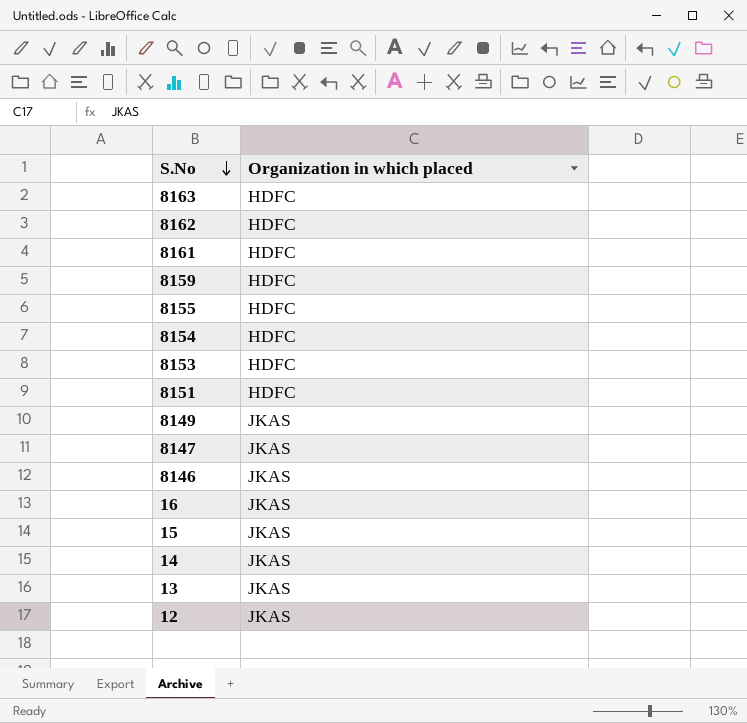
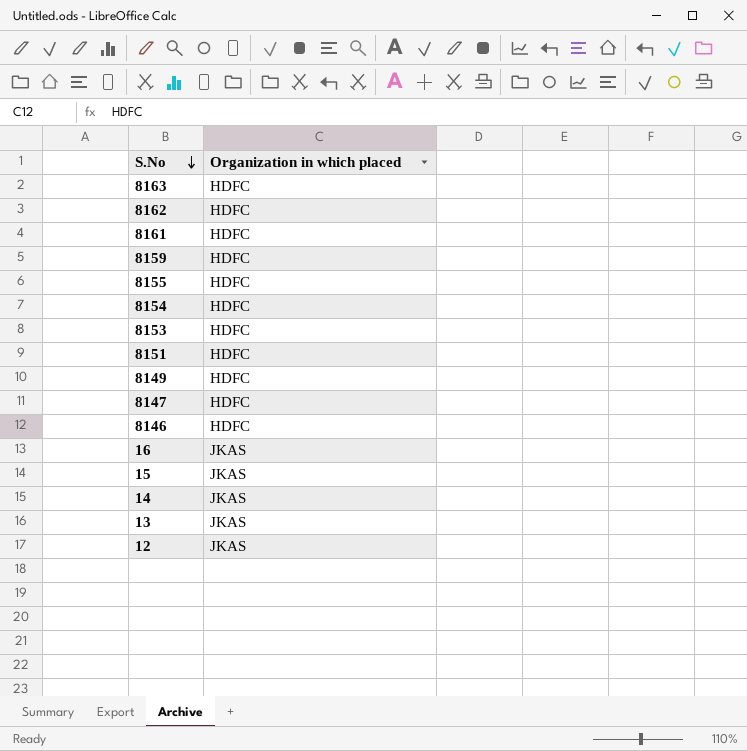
8149 | Organization in which placed: JKAS -> HDFC
8147 | Organization in which placed: JKAS -> HDFC
8146 | Organization in which placed: JKAS -> HDFC

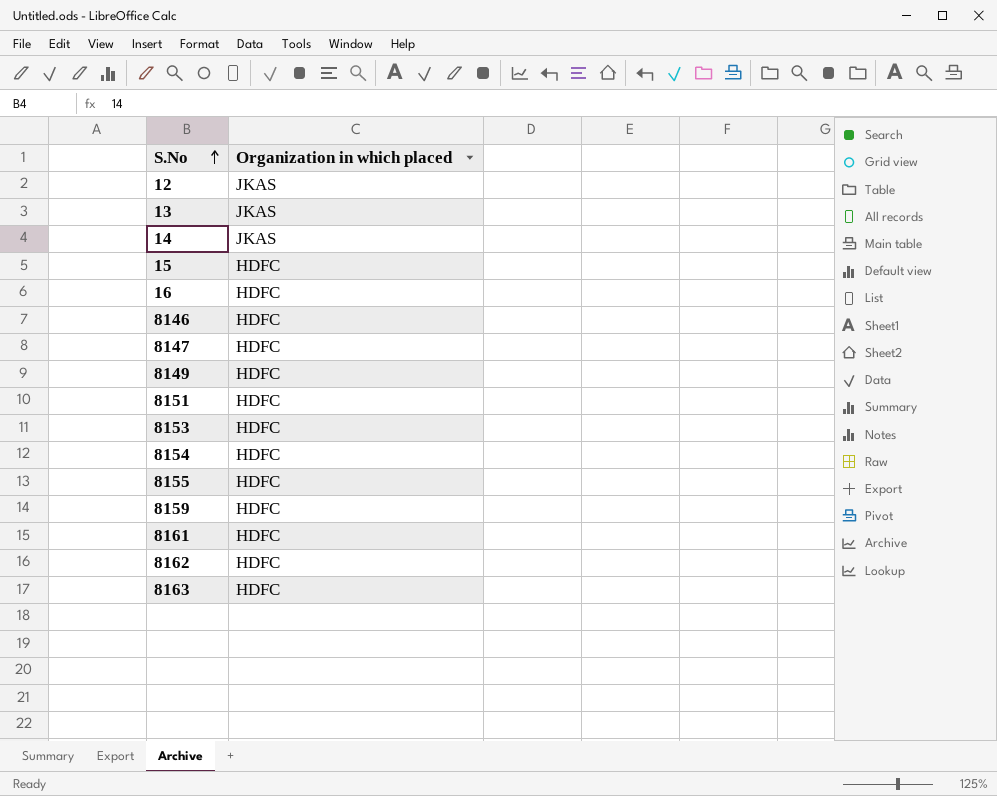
row order: S.No descending -> S.No ascending
15 | Organization in which placed: JKAS -> HDFC
16 | Organization in which placed: JKAS -> HDFC

